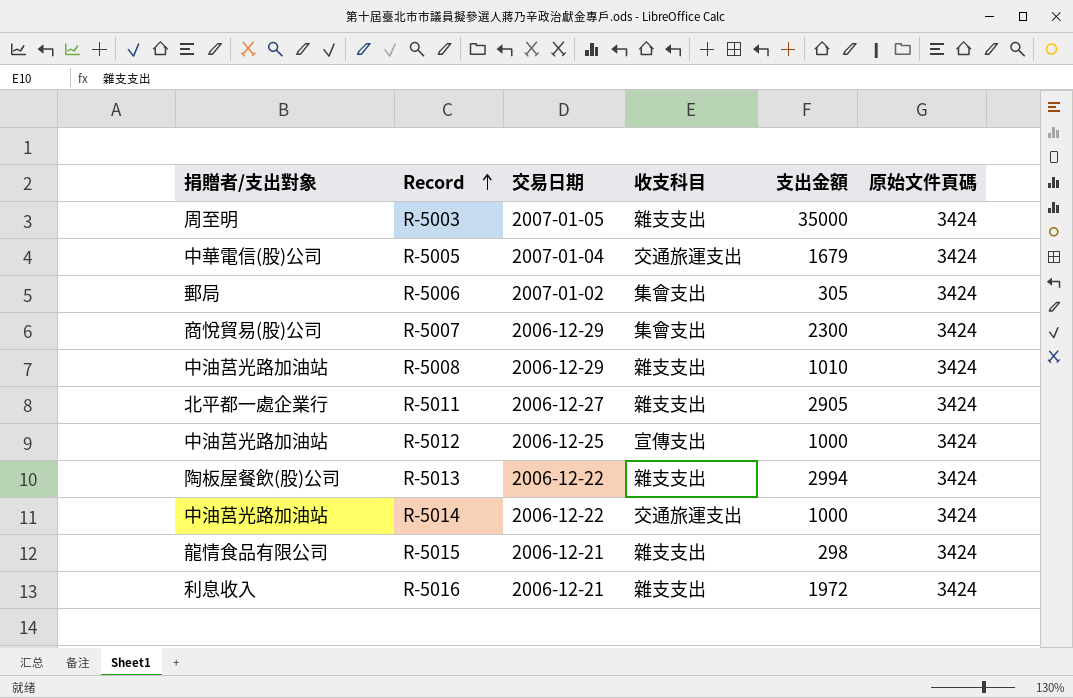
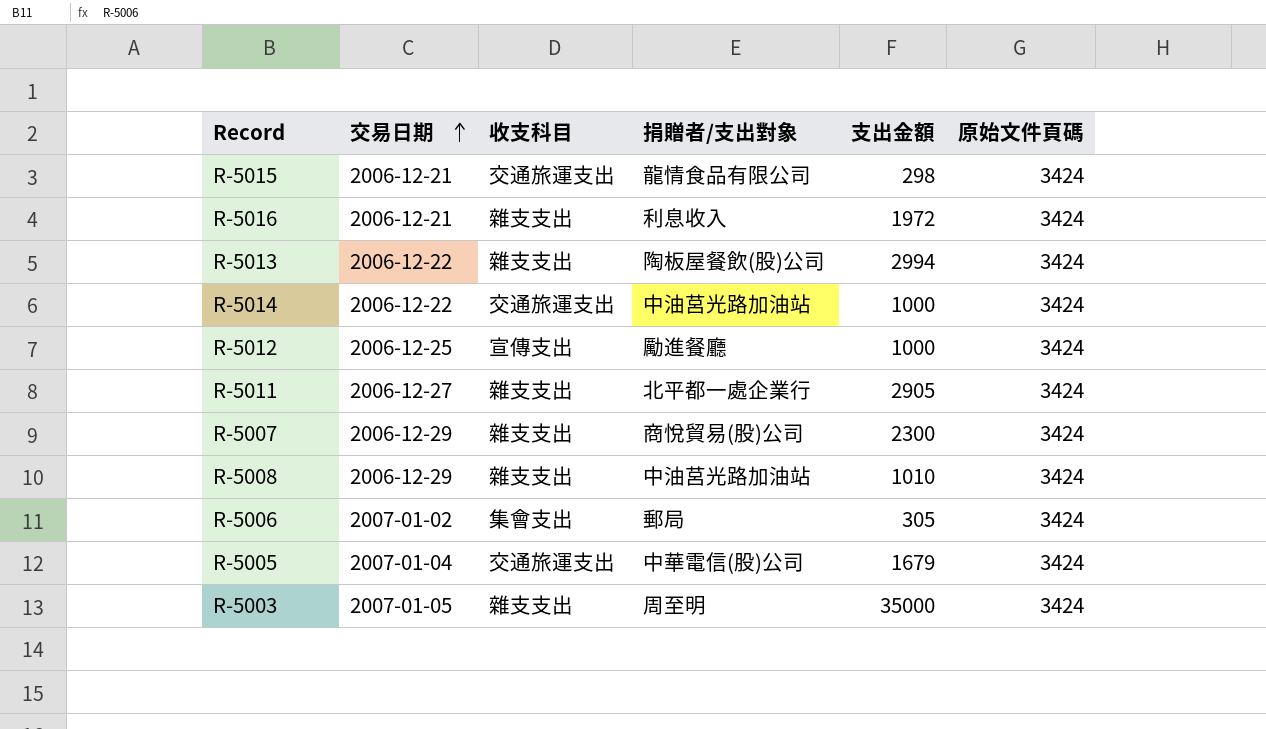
row order: Record ascending -> 交易日期 ascending
column 捐贈者/支出對象 | position: 1 -> 4
R-5015 | 收支科目: 雜支支出 -> 交通旅運支出
R-5012 | 捐贈者/支出對象: 中油莒光路加油站 -> 勵進餐廳
R-5007 | 收支科目: 集會支出 -> 雜支支出

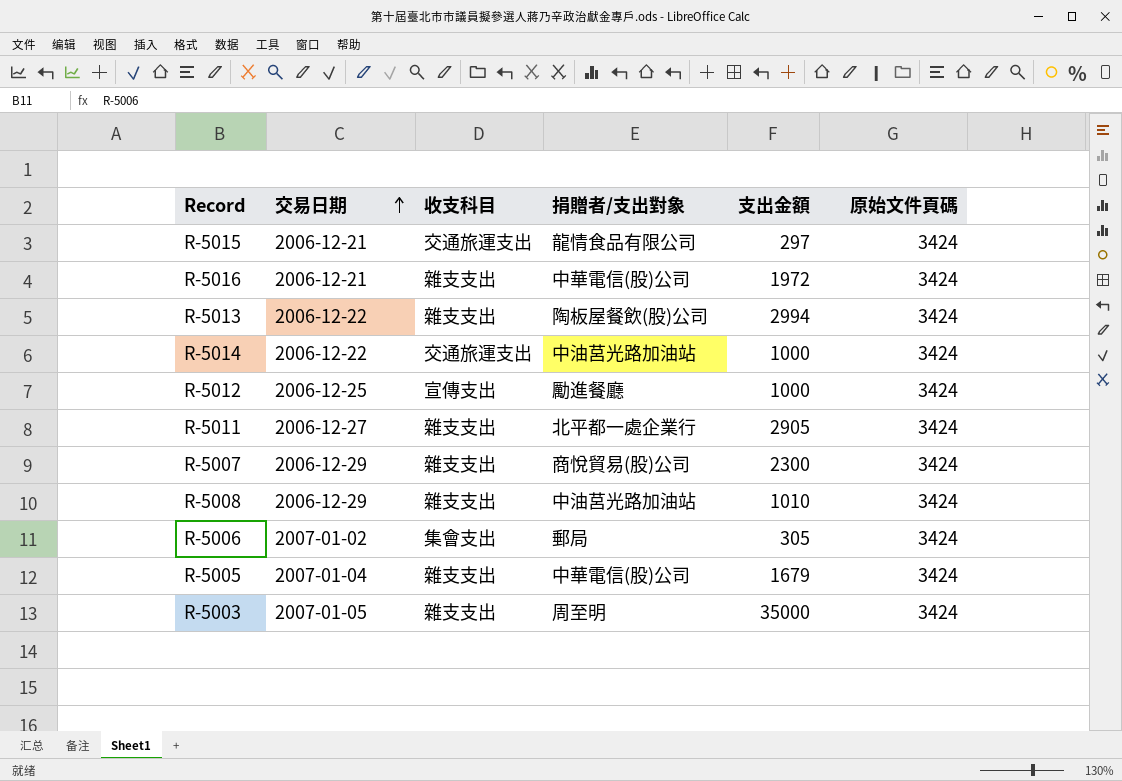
R-5015 | 支出金額: 298 -> 297
R-5016 | 捐贈者/支出對象: 利息收入 -> 中華電信(股)公司
R-5005 | 收支科目: 交通旅運支出 -> 雜支支出

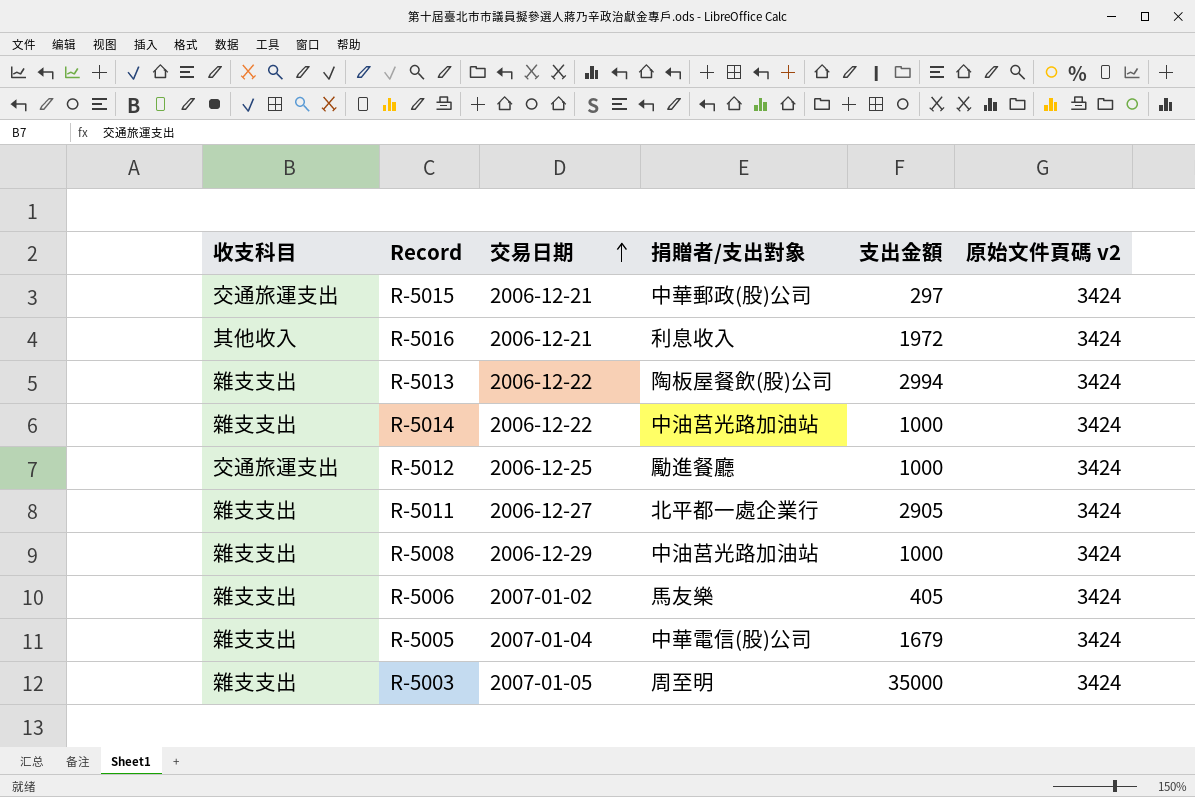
column 收支科目 | position: 3 -> 1
column name: 原始文件頁碼 -> 原始文件頁碼 v2
row R-5007: 2006-12-29 | 雜支支出 | 商悅貿易(股)公司 | 2300 | 3424 -> none
R-5015 | 捐贈者/支出對象: 龍情食品有限公司 -> 中華郵政(股)公司
R-5016 | 收支科目: 雜支支出 -> 其他收入
R-5016 | 捐贈者/支出對象: 中華電信(股)公司 -> 利息收入
R-5014 | 收支科目: 交通旅運支出 -> 雜支支出
R-5012 | 收支科目: 宣傳支出 -> 交通旅運支出
R-5008 | 支出金額: 1010 -> 1000
R-5006 | 收支科目: 集會支出 -> 雜支支出
R-5006 | 捐贈者/支出對象: 郵局 -> 馬友樂
R-5006 | 支出金額: 305 -> 405

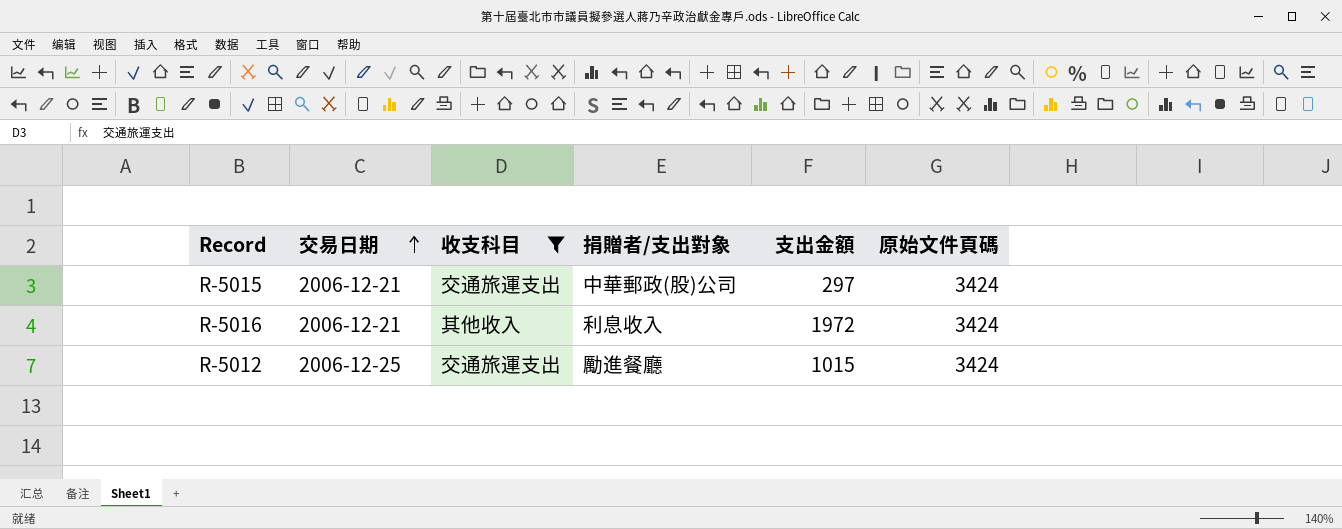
filter: none -> 收支科目 != 雜支支出
column 收支科目 | position: 1 -> 3
column name: 原始文件頁碼 v2 -> 原始文件頁碼
R-5012 | 支出金額: 1000 -> 1015

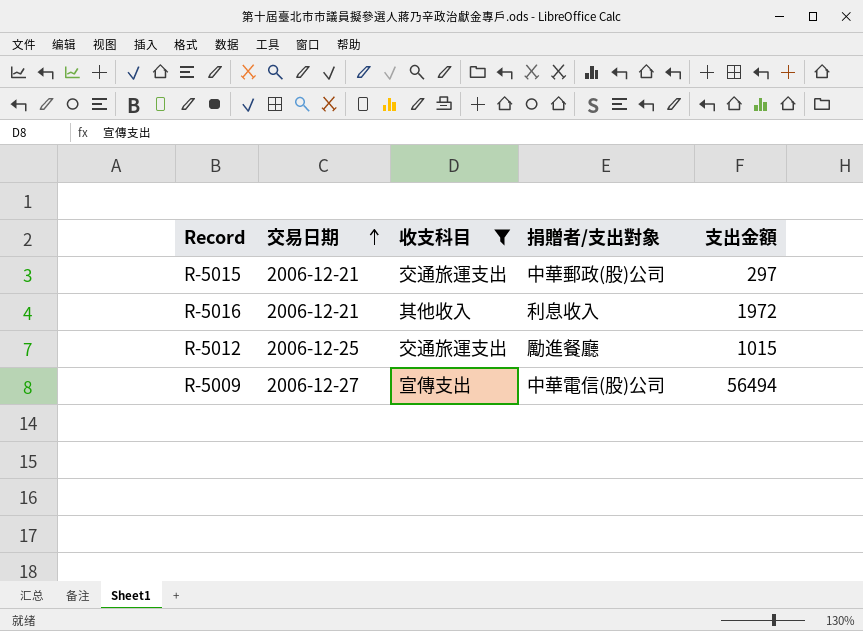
column 原始文件頁碼 | position: 6 -> none
row R-5009: none -> 2006-12-27 | 宣傳支出 | 中華電信(股)公司 | 56494

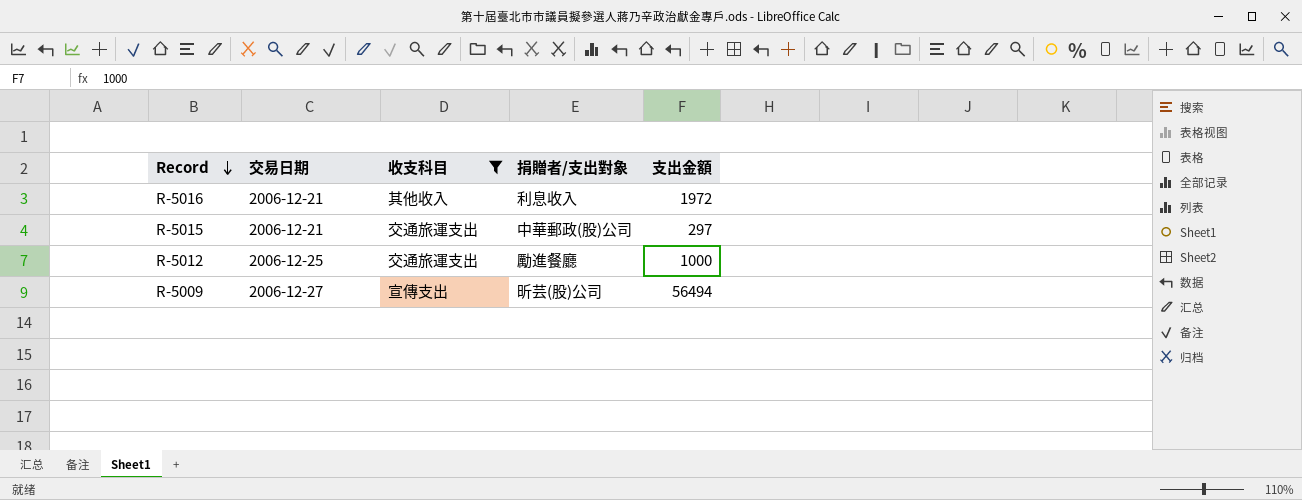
row order: 交易日期 ascending -> Record descending
R-5012 | 支出金額: 1015 -> 1000
R-5009 | 捐贈者/支出對象: 中華電信(股)公司 -> 昕芸(股)公司

